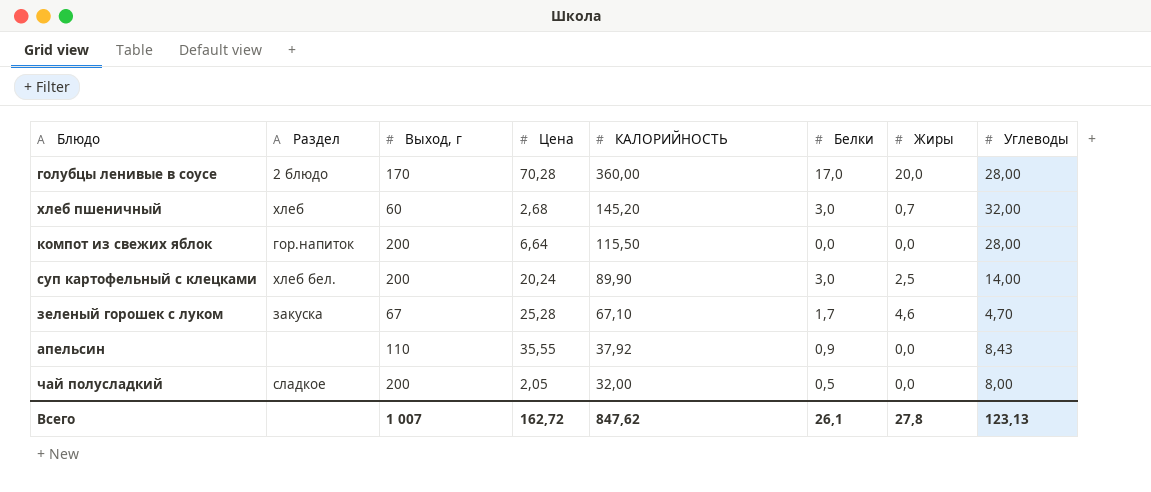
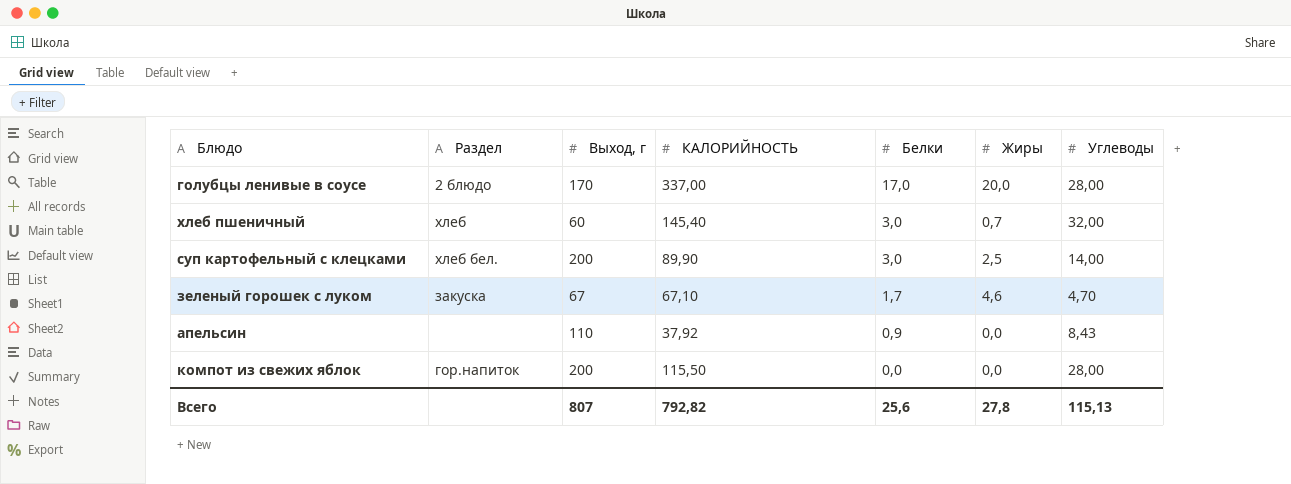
row order: КАЛОРИЙНОСТЬ descending -> Белки descending
column Цена | position: 4 -> none
row чай полусладкий: сладкое | 200 | 2,05 | 32,00 | 0,5 | 0,0 | 8,00 -> none
голубцы ленивые в соусе | КАЛОРИЙНОСТЬ: 360,00 -> 337,00
хлеб пшеничный | КАЛОРИЙНОСТЬ: 145,20 -> 145,40
Всего | Выход, г: 1 007 -> 807
Всего | КАЛОРИЙНОСТЬ: 847,62 -> 792,82
Всего | Белки: 26,1 -> 25,6
Всего | Углеводы: 123,13 -> 115,13

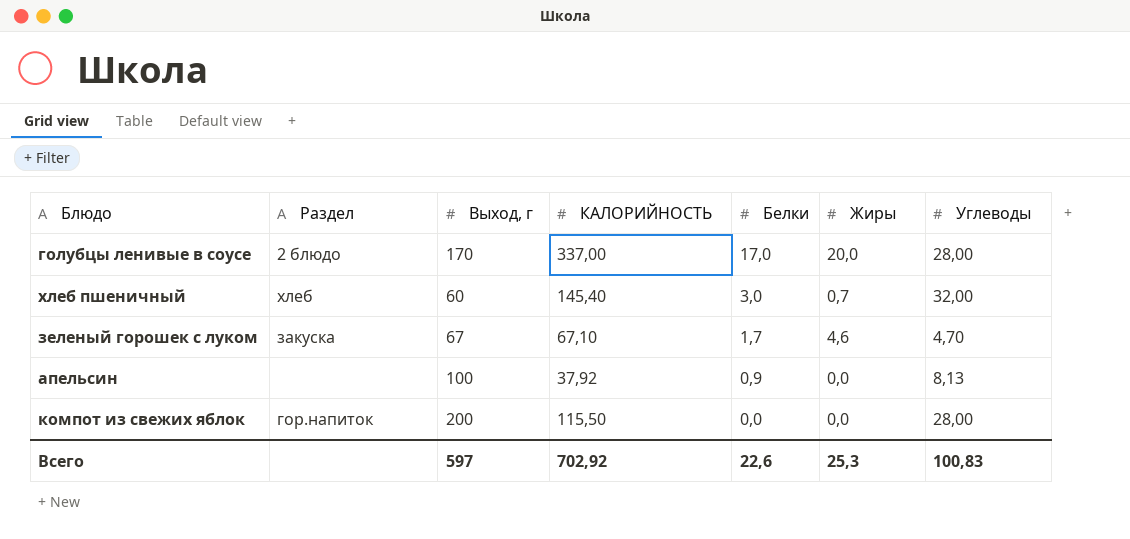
row суп картофельный с клецками: хлеб бел. | 200 | 89,90 | 3,0 | 2,5 | 14,00 -> none
апельсин | Выход, г: 110 -> 100
апельсин | Углеводы: 8,43 -> 8,13
Всего | Выход, г: 807 -> 597
Всего | КАЛОРИЙНОСТЬ: 792,82 -> 702,92
Всего | Белки: 25,6 -> 22,6
Всего | Жиры: 27,8 -> 25,3
Всего | Углеводы: 115,13 -> 100,83

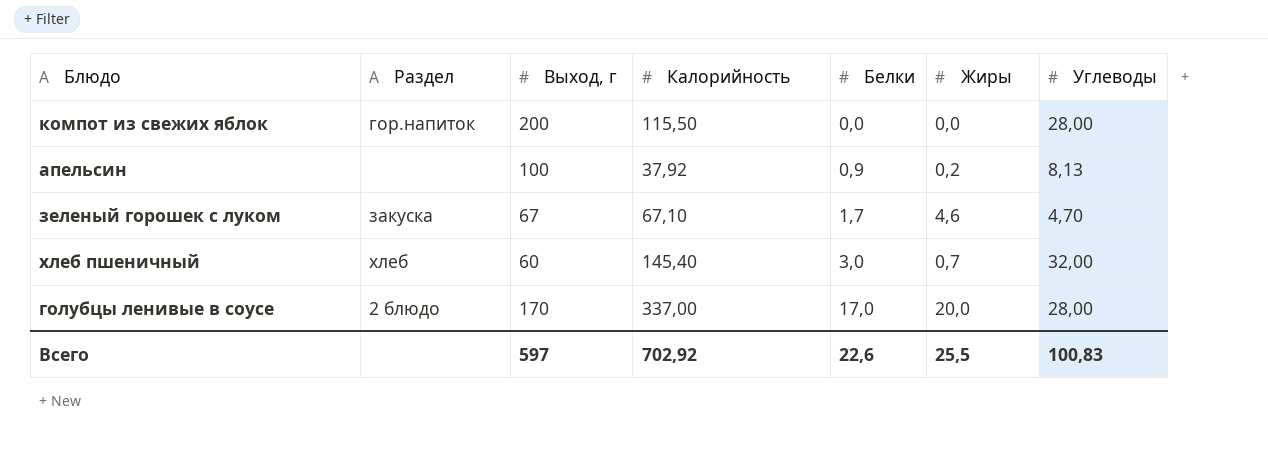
row order: Белки descending -> Белки ascending
column name: КАЛОРИЙНОСТЬ -> Калорийность
апельсин | Жиры: 0,0 -> 0,2
Всего | Жиры: 25,3 -> 25,5

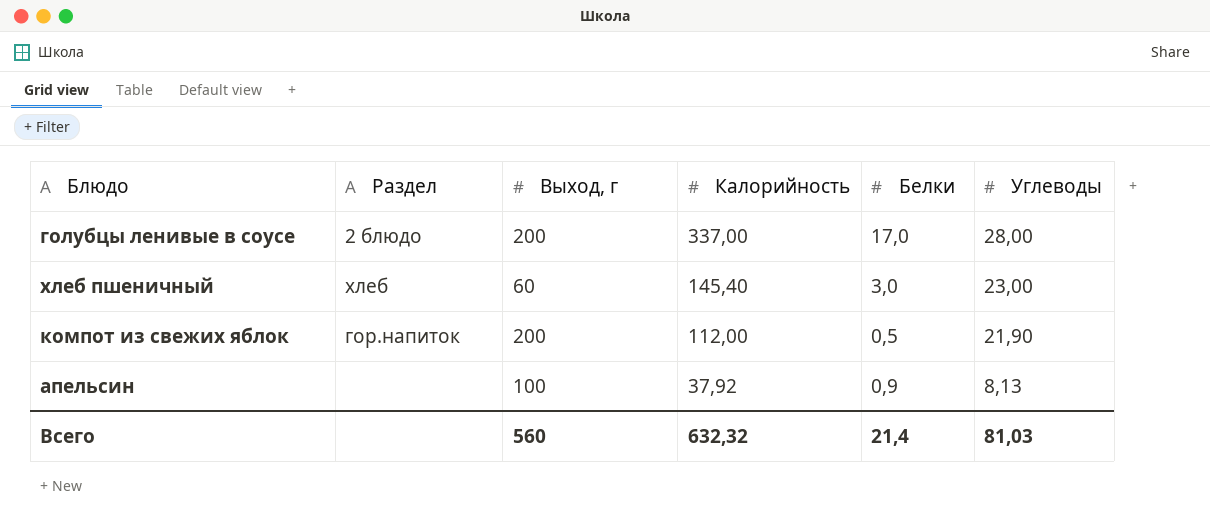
row order: Белки ascending -> Калорийность descending
column Жиры | position: 6 -> none
row зеленый горошек с луком: закуска | 67 | 67,10 | 1,7 | 4,6 | 4,70 -> none
голубцы ленивые в соусе | Выход, г: 170 -> 200
хлеб пшеничный | Углеводы: 32,00 -> 23,00
компот из свежих яблок | Калорийность: 115,50 -> 112,00
компот из свежих яблок | Белки: 0,0 -> 0,5
компот из свежих яблок | Углеводы: 28,00 -> 21,90
Всего | Выход, г: 597 -> 560
Всего | Калорийность: 702,92 -> 632,32
Всего | Белки: 22,6 -> 21,4
Всего | Углеводы: 100,83 -> 81,03

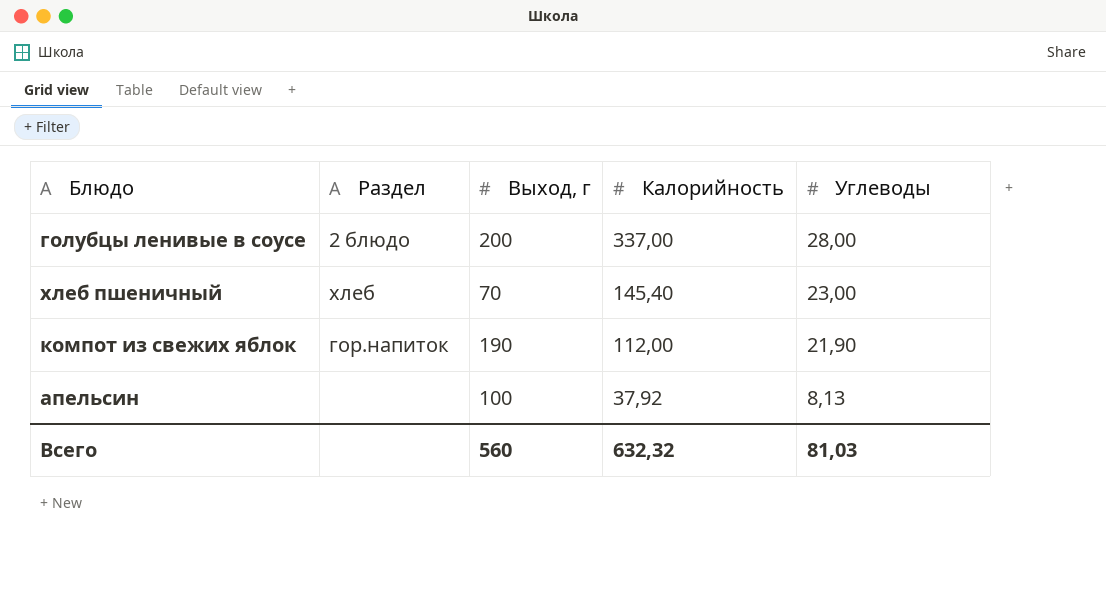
column Белки | position: 5 -> none
хлеб пшеничный | Выход, г: 60 -> 70
компот из свежих яблок | Выход, г: 200 -> 190

